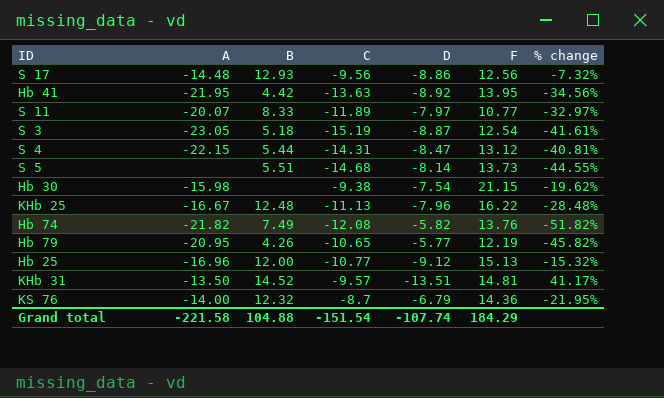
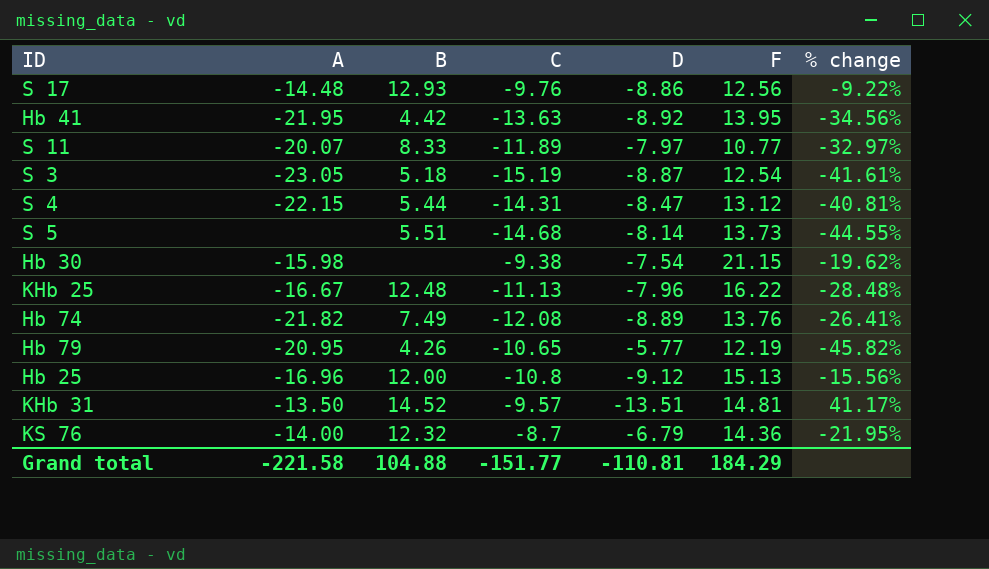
S 17 | C: -9.56 -> -9.76
S 17 | % change: -7.32% -> -9.22%
Hb 74 | D: -5.82 -> -8.89
Hb 74 | % change: -51.82% -> -26.41%
Hb 25 | C: -10.77 -> -10.8
Hb 25 | % change: -15.32% -> -15.56%
Grand total | C: -151.54 -> -151.77
Grand total | D: -107.74 -> -110.81

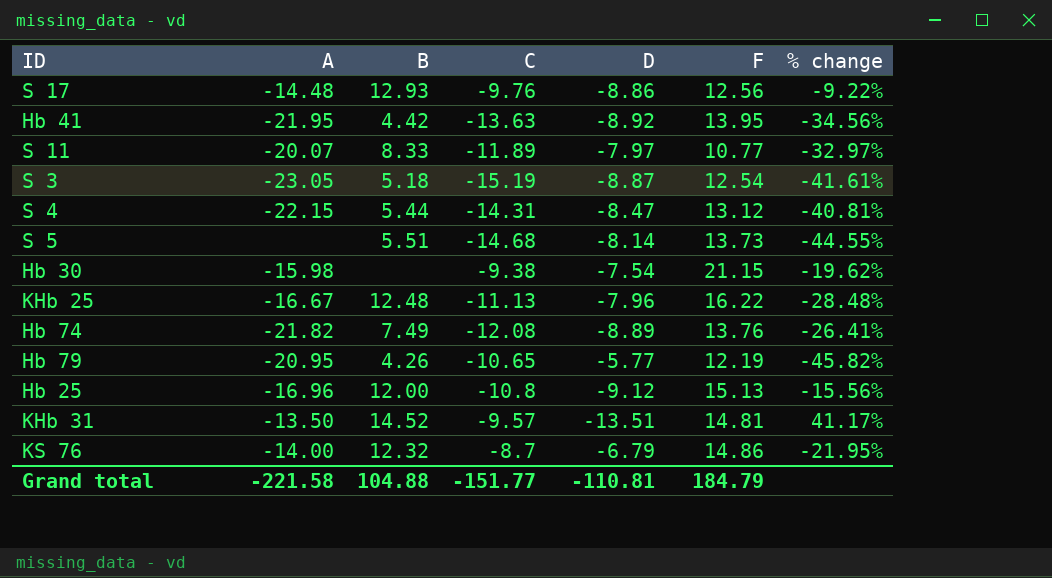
KS 76 | F: 14.36 -> 14.86
Grand total | F: 184.29 -> 184.79

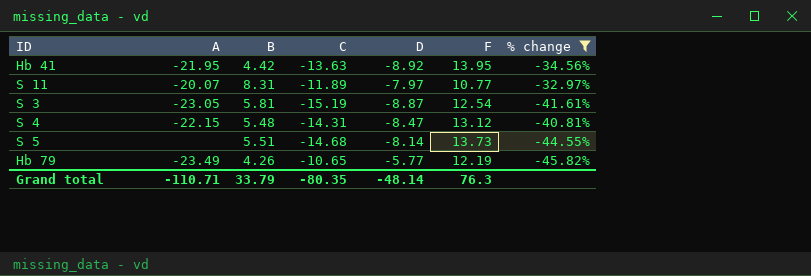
filter: none -> % change <= -32.97%
S 11 | B: 8.33 -> 8.31
S 3 | B: 5.18 -> 5.81
S 4 | B: 5.44 -> 5.48
Hb 79 | A: -20.95 -> -23.49
Grand total | A: -221.58 -> -110.71
Grand total | B: 104.88 -> 33.79
Grand total | C: -151.77 -> -80.35
Grand total | D: -110.81 -> -48.14
Grand total | F: 184.79 -> 76.3

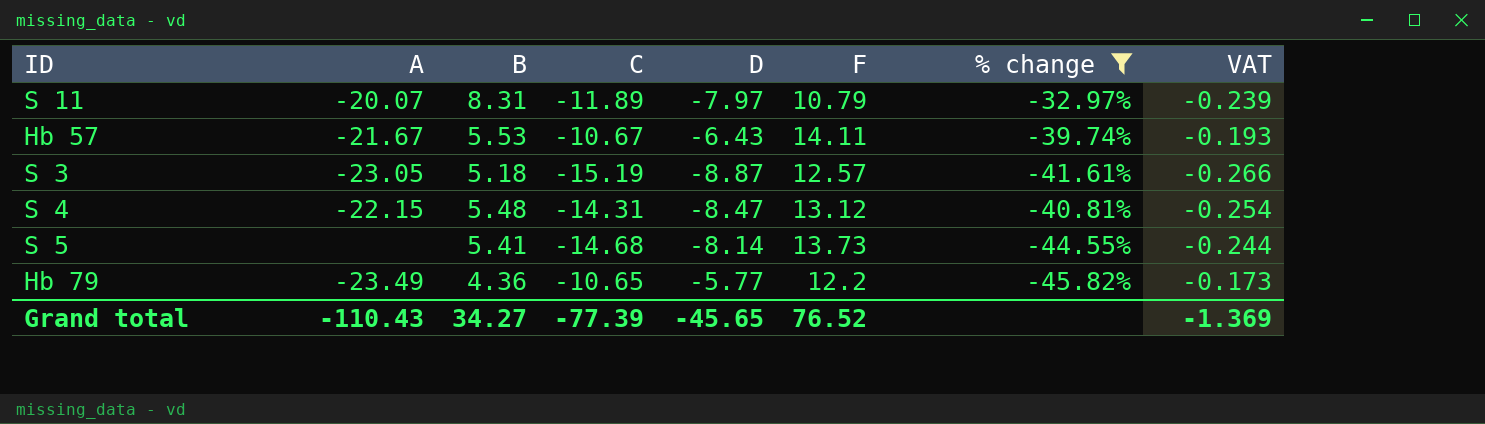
column VAT | formula: none -> [D] * 0.03
row Hb 41: -21.95 | 4.42 | -13.63 | -8.92 | 13.95 | -34.56% -> none
S 11 | F: 10.77 -> 10.79
row Hb 57: none -> -21.67 | 5.53 | -10.67 | -6.43 | 14.11 | -39.74% | -0.193
S 3 | B: 5.81 -> 5.18
S 3 | F: 12.54 -> 12.57
S 5 | B: 5.51 -> 5.41
Hb 79 | B: 4.26 -> 4.36
Hb 79 | F: 12.19 -> 12.2
Grand total | A: -110.71 -> -110.43
Grand total | B: 33.79 -> 34.27
Grand total | C: -80.35 -> -77.39
Grand total | D: -48.14 -> -45.65
Grand total | F: 76.3 -> 76.52

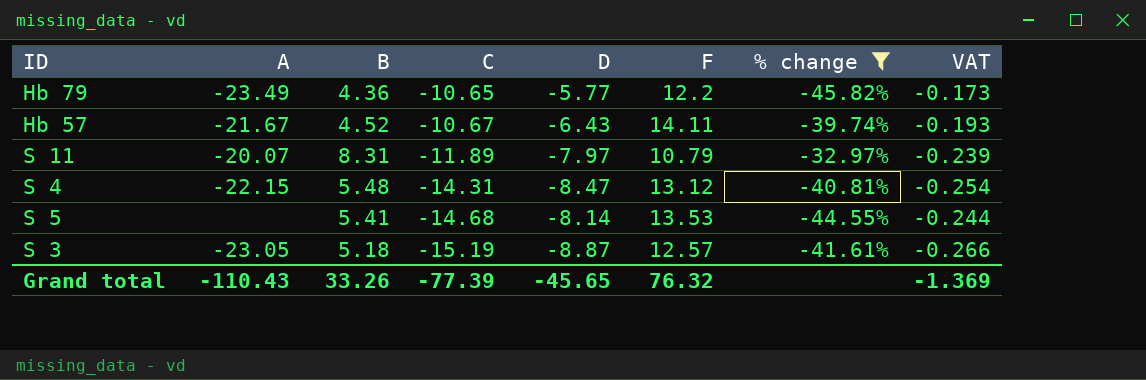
row order: none -> C descending
Hb 57 | B: 5.53 -> 4.52
S 5 | F: 13.73 -> 13.53
Grand total | B: 34.27 -> 33.26
Grand total | F: 76.52 -> 76.32

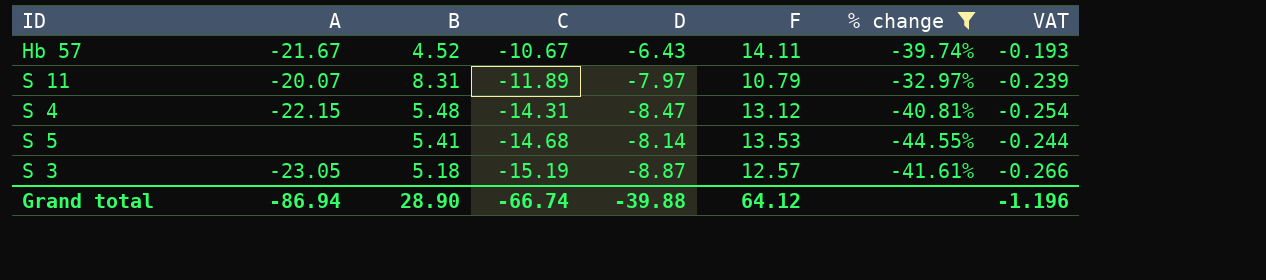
row Hb 79: -23.49 | 4.36 | -10.65 | -5.77 | 12.2 | -45.82% | -0.173 -> none
Grand total | A: -110.43 -> -86.94
Grand total | B: 33.26 -> 28.90
Grand total | C: -77.39 -> -66.74
Grand total | D: -45.65 -> -39.88
Grand total | F: 76.32 -> 64.12
Grand total | VAT: -1.369 -> -1.196

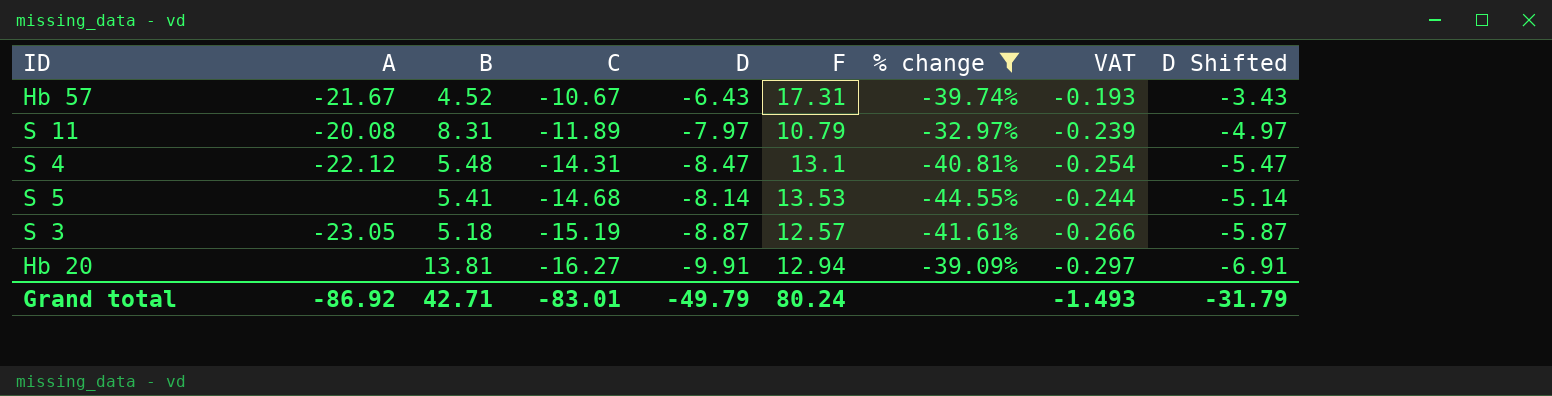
column D Shifted | formula: none -> [D] + 3
Hb 57 | F: 14.11 -> 17.31
S 11 | A: -20.07 -> -20.08
S 4 | A: -22.15 -> -22.12
S 4 | F: 13.12 -> 13.1
row Hb 20: none -> none | 13.81 | -16.27 | -9.91 | 12.94 | -39.09% | -0.297 | -6.91
Grand total | A: -86.94 -> -86.92
Grand total | B: 28.90 -> 42.71
Grand total | C: -66.74 -> -83.01
Grand total | D: -39.88 -> -49.79
Grand total | F: 64.12 -> 80.24
Grand total | VAT: -1.196 -> -1.493

